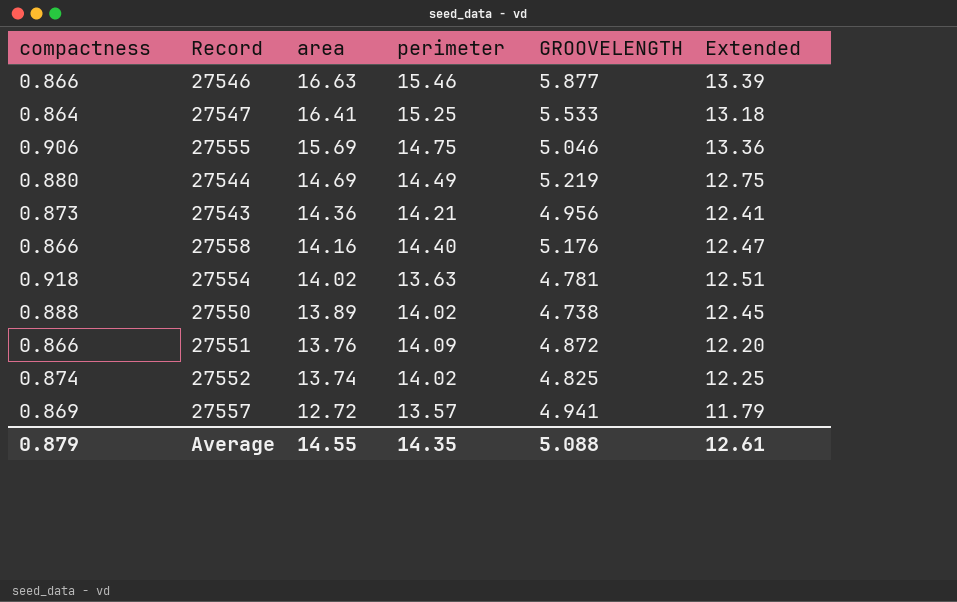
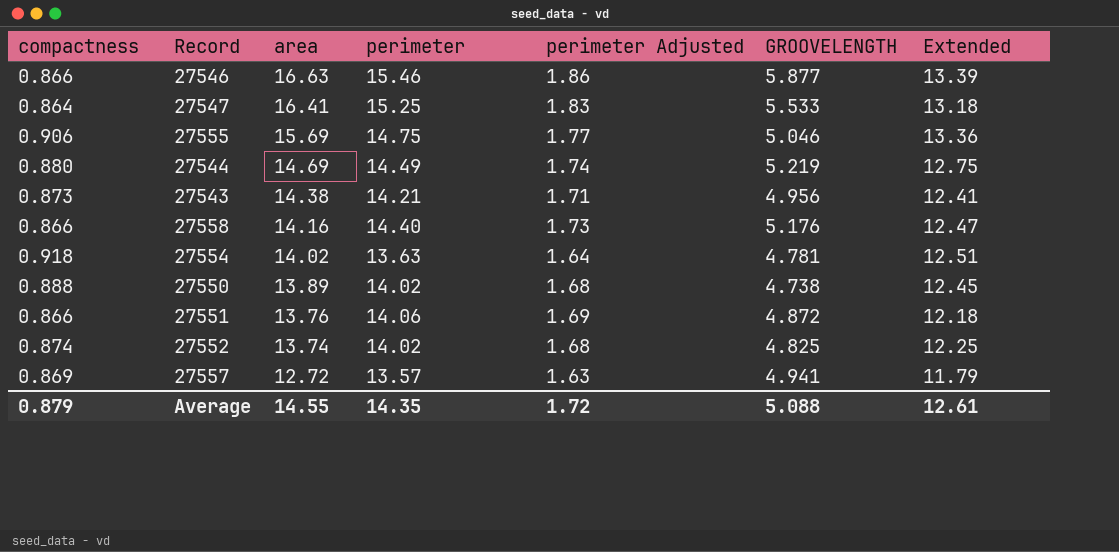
column perimeter Adjusted | formula: none -> [perimeter] * 0.12
27543 | area: 14.36 -> 14.38
27551 | perimeter: 14.09 -> 14.06
27551 | Extended: 12.20 -> 12.18

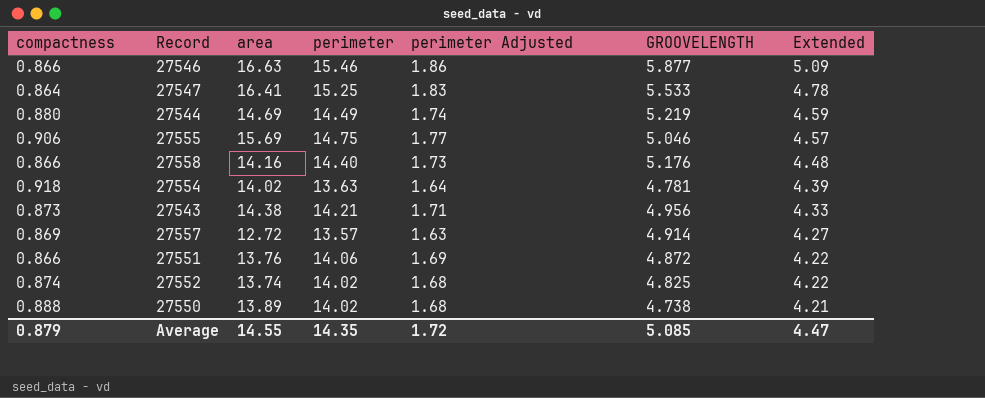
row order: area descending -> Extended descending
column Extended | formula: [compactness] * [perimeter] -> [compactness] * [GROOVELENGTH]
27557 | GROOVELENGTH: 4.941 -> 4.914
Average | GROOVELENGTH: 5.088 -> 5.085
Average | Extended: 12.61 -> 4.47

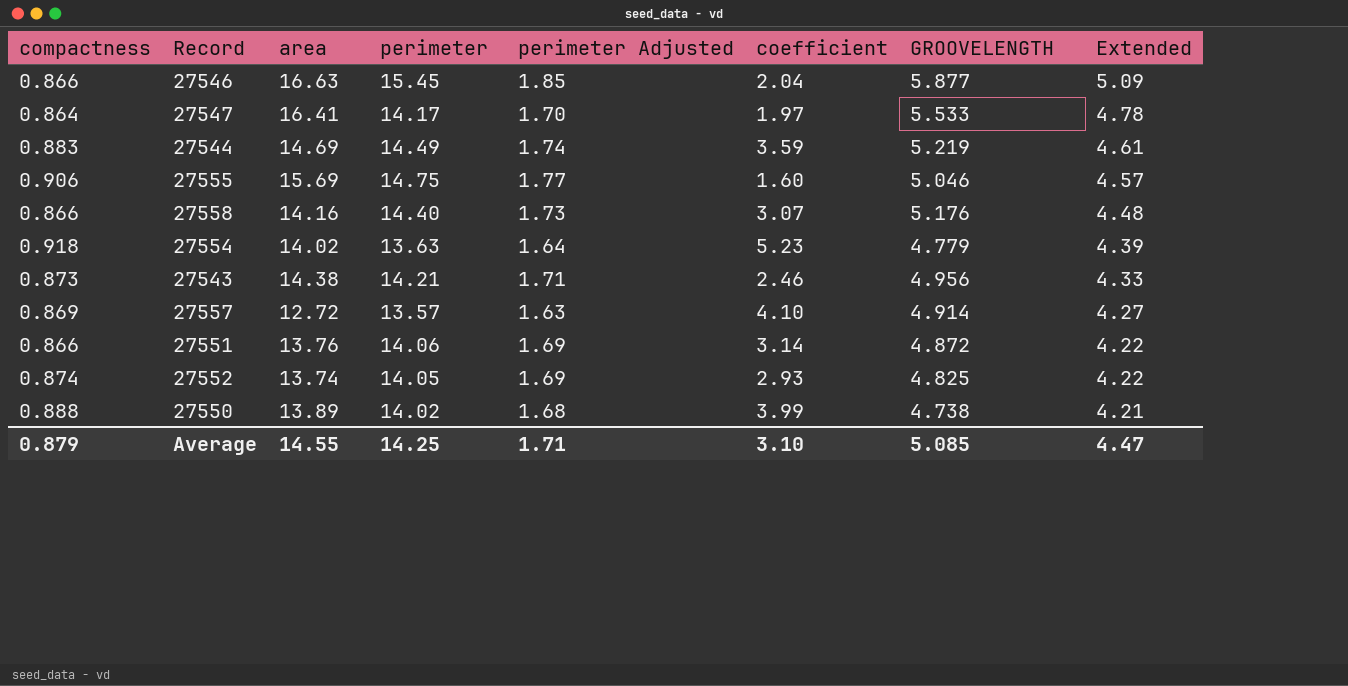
column coefficient | position: none -> 6
27546 | perimeter: 15.46 -> 15.45
27546 | perimeter Adjusted: 1.86 -> 1.85
27547 | perimeter: 15.25 -> 14.17
27547 | perimeter Adjusted: 1.83 -> 1.70
27544 | compactness: 0.880 -> 0.883
27544 | Extended: 4.59 -> 4.61
27554 | GROOVELENGTH: 4.781 -> 4.779
27552 | perimeter: 14.02 -> 14.05
27552 | perimeter Adjusted: 1.68 -> 1.69
Average | perimeter: 14.35 -> 14.25
Average | perimeter Adjusted: 1.72 -> 1.71

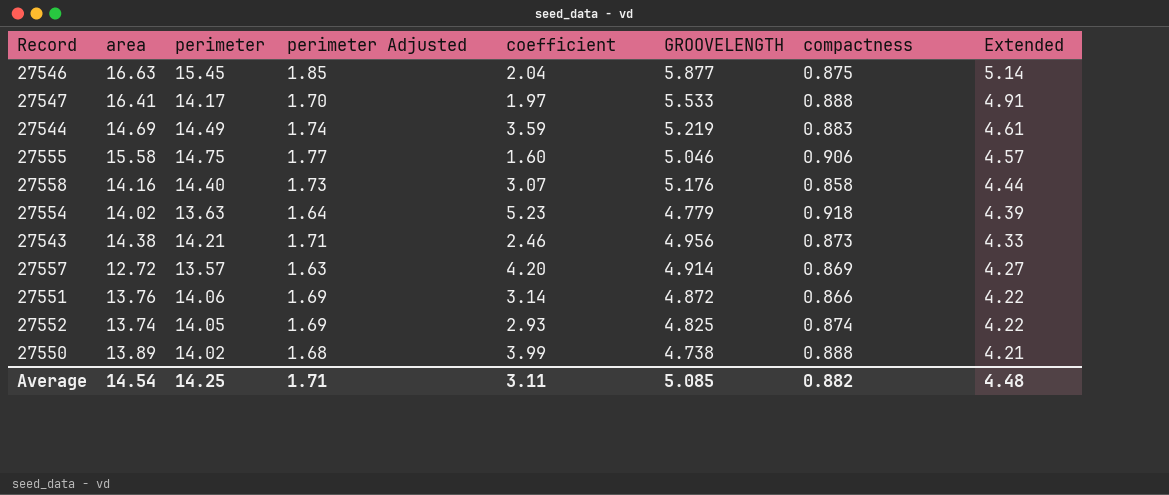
column compactness | position: 1 -> 7
27546 | compactness: 0.866 -> 0.875
27546 | Extended: 5.09 -> 5.14
27547 | compactness: 0.864 -> 0.888
27547 | Extended: 4.78 -> 4.91
27555 | area: 15.69 -> 15.58
27558 | compactness: 0.866 -> 0.858
27558 | Extended: 4.48 -> 4.44
27557 | coefficient: 4.10 -> 4.20
Average | area: 14.55 -> 14.54
Average | coefficient: 3.10 -> 3.11
Average | compactness: 0.879 -> 0.882
Average | Extended: 4.47 -> 4.48

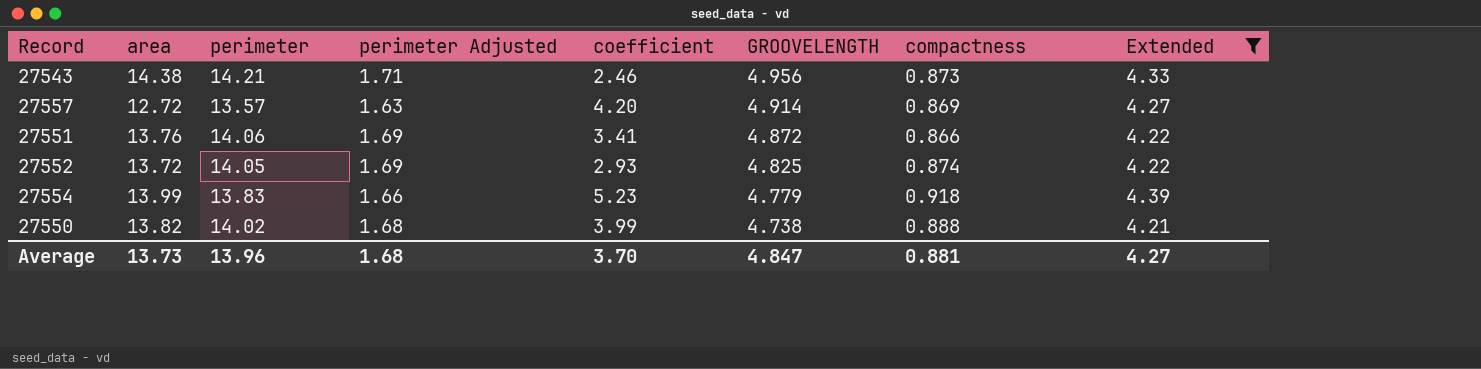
filter: none -> Extended <= 4.39
row order: Extended descending -> GROOVELENGTH descending
27551 | coefficient: 3.14 -> 3.41
27552 | area: 13.74 -> 13.72
27554 | area: 14.02 -> 13.99
27554 | perimeter: 13.63 -> 13.83
27554 | perimeter Adjusted: 1.64 -> 1.66
27550 | area: 13.89 -> 13.82
Average | area: 14.54 -> 13.73
Average | perimeter: 14.25 -> 13.96
Average | perimeter Adjusted: 1.71 -> 1.68
Average | coefficient: 3.11 -> 3.70
Average | GROOVELENGTH: 5.085 -> 4.847
Average | compactness: 0.882 -> 0.881
Average | Extended: 4.48 -> 4.27

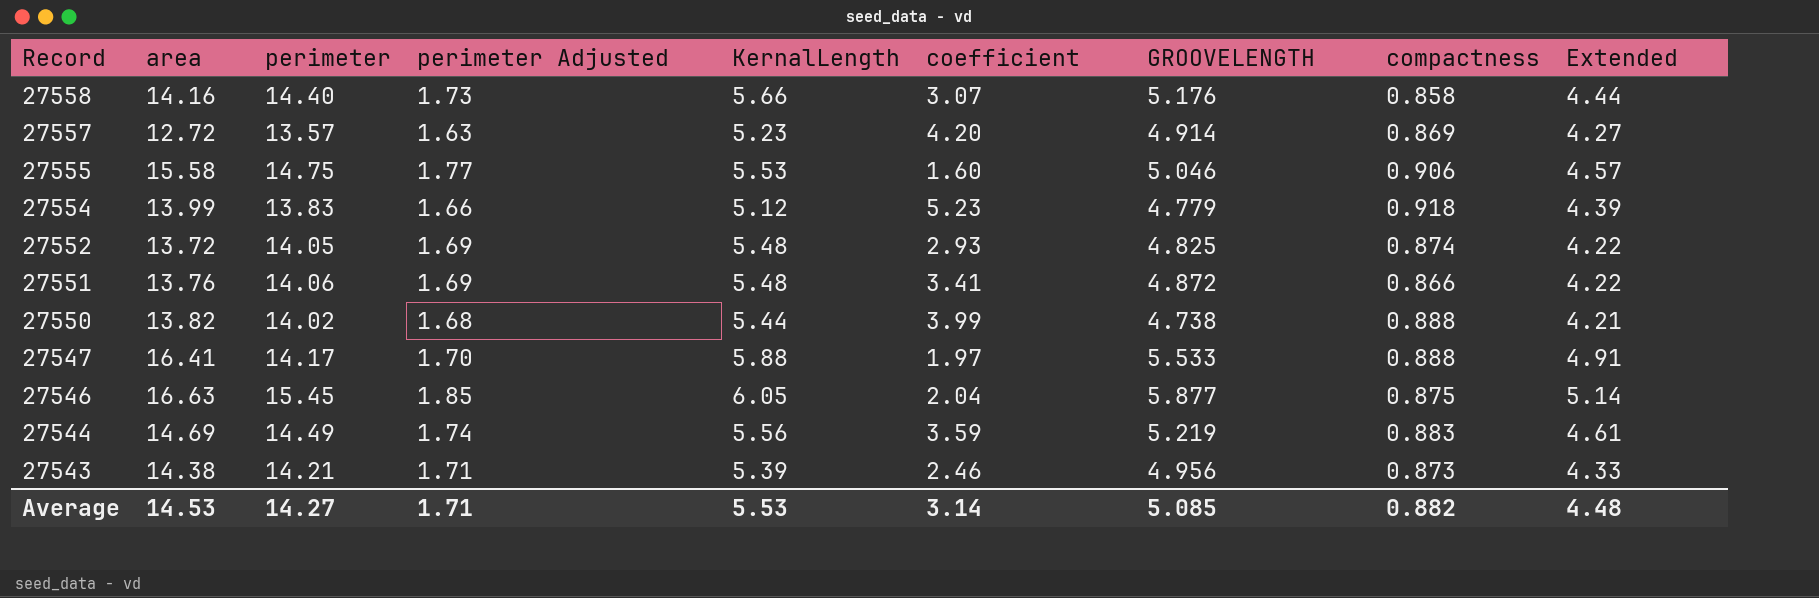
filter: Extended <= 4.39 -> none
row order: GROOVELENGTH descending -> Record descending
column KernalLength | position: none -> 5
Average | area: 13.73 -> 14.53
Average | perimeter: 13.96 -> 14.27
Average | perimeter Adjusted: 1.68 -> 1.71
Average | coefficient: 3.70 -> 3.14
Average | GROOVELENGTH: 4.847 -> 5.085
Average | compactness: 0.881 -> 0.882
Average | Extended: 4.27 -> 4.48

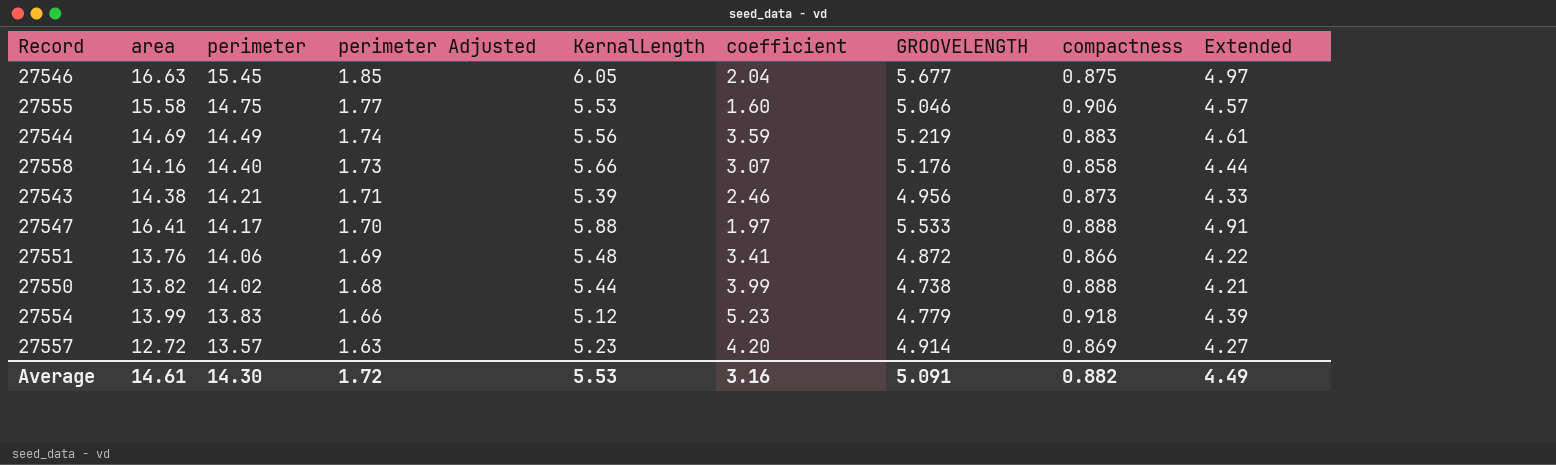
row order: Record descending -> perimeter descending
row 27552: 13.72 | 14.05 | 1.69 | 5.48 | 2.93 | 4.825 | 0.874 | 4.22 -> none
27546 | GROOVELENGTH: 5.877 -> 5.677
27546 | Extended: 5.14 -> 4.97
Average | area: 14.53 -> 14.61
Average | perimeter: 14.27 -> 14.30
Average | perimeter Adjusted: 1.71 -> 1.72
Average | coefficient: 3.14 -> 3.16
Average | GROOVELENGTH: 5.085 -> 5.091
Average | Extended: 4.48 -> 4.49

